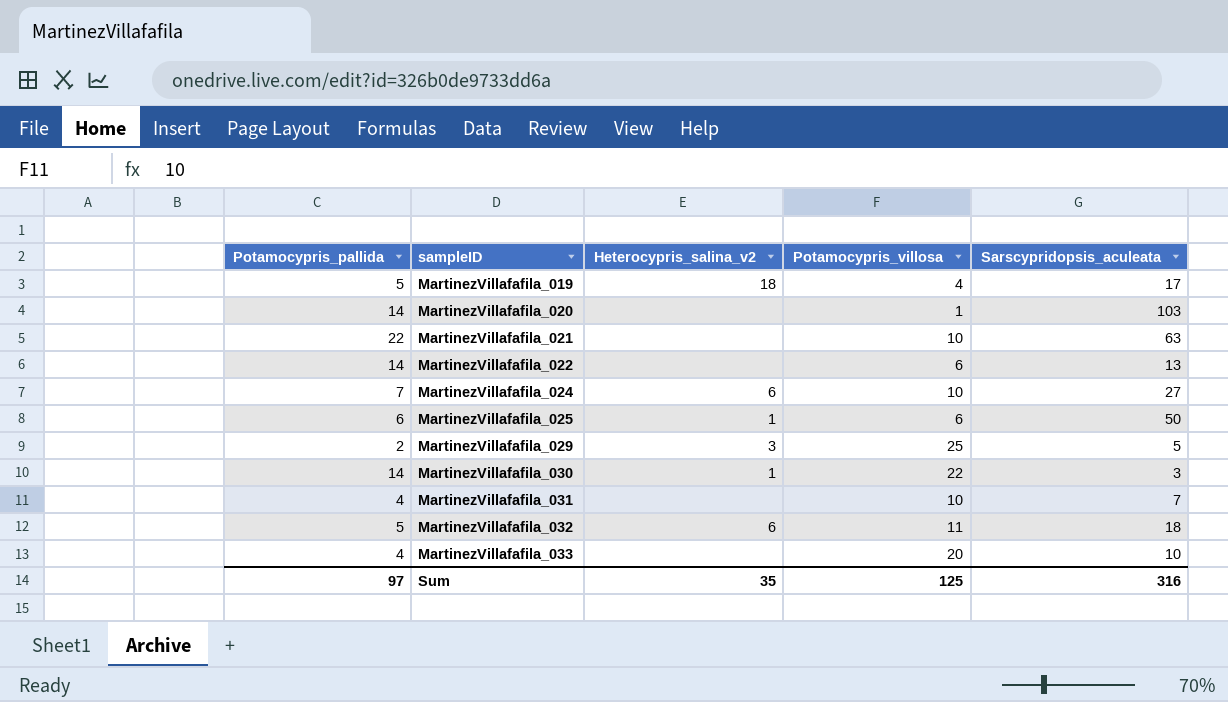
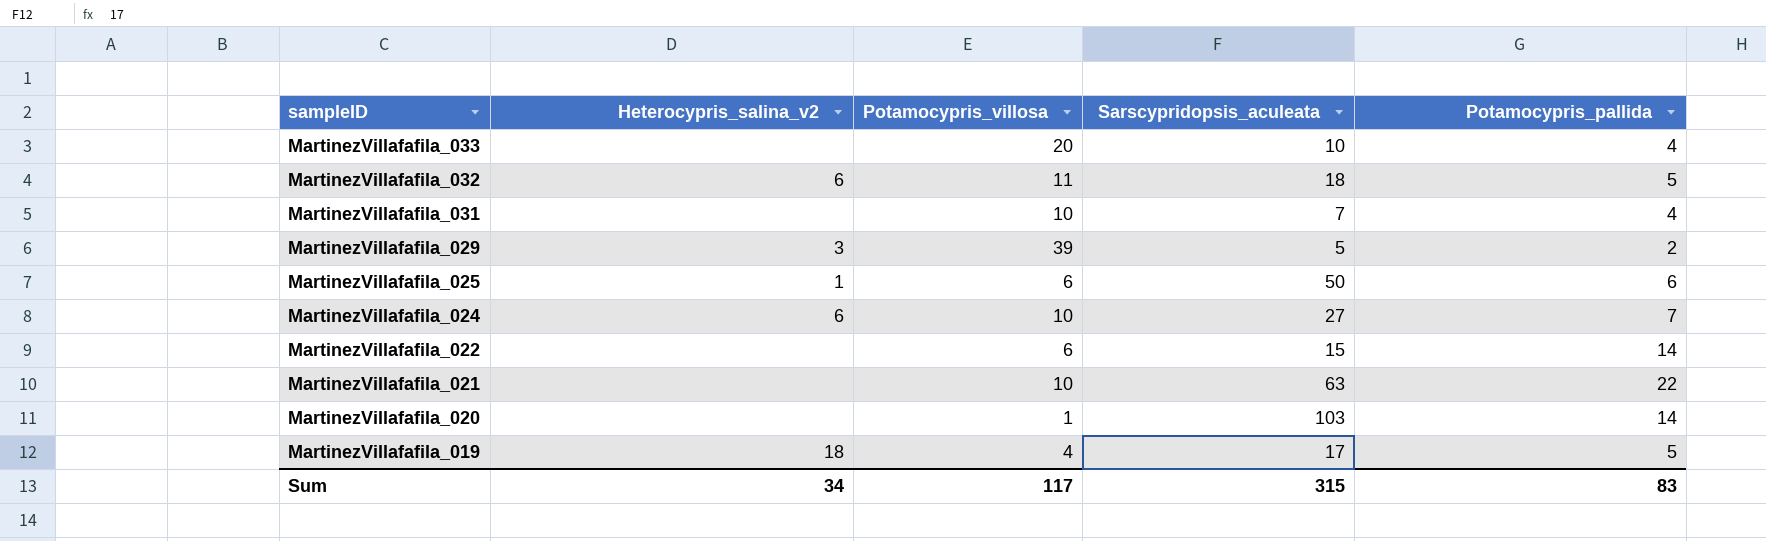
row order: sampleID ascending -> sampleID descending
column Potamocypris_pallida | position: 1 -> 5
row MartinezVillafafila_030: 14 | 1 | 22 | 3 -> none
MartinezVillafafila_029 | Potamocypris_villosa: 25 -> 39
MartinezVillafafila_022 | Sarscypridopsis_aculeata: 13 -> 15
Sum | Heterocypris_salina_v2: 35 -> 34
Sum | Potamocypris_villosa: 125 -> 117
Sum | Sarscypridopsis_aculeata: 316 -> 315
Sum | Potamocypris_pallida: 97 -> 83

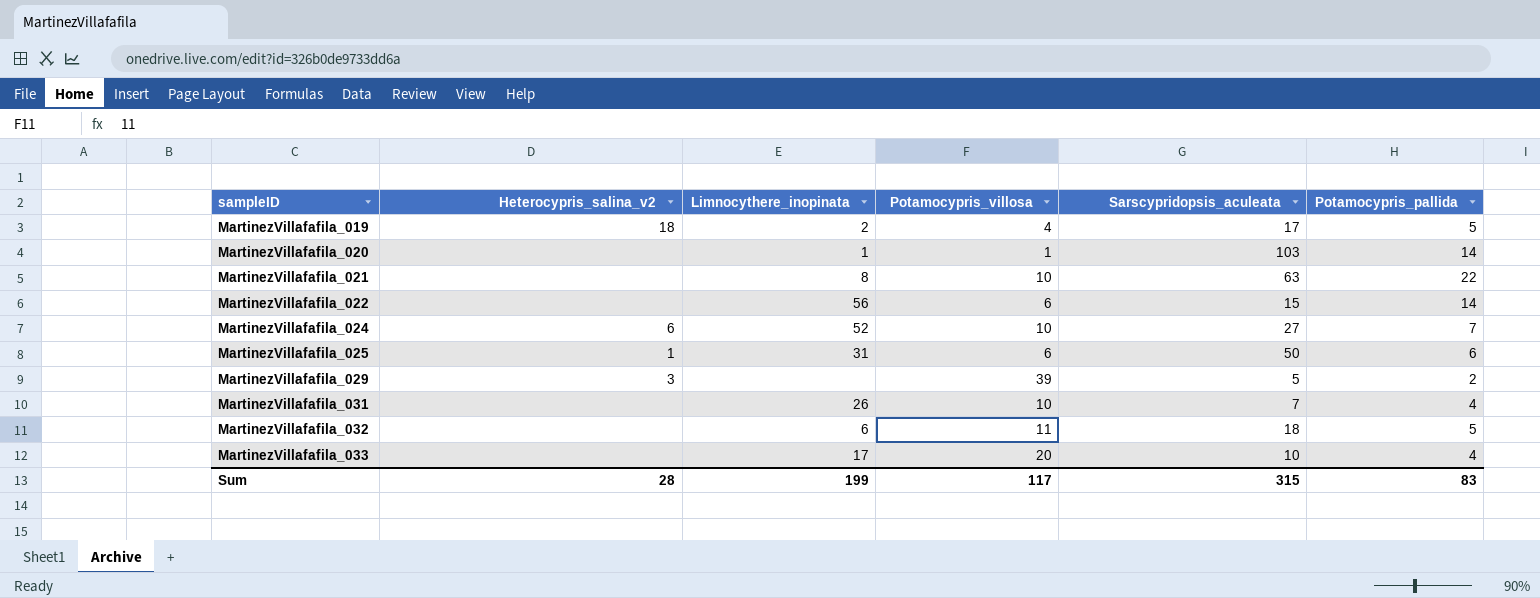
row order: sampleID descending -> sampleID ascending
column Limnocythere_inopinata | position: none -> 3
MartinezVillafafila_032 | Heterocypris_salina_v2: 6 -> none
Sum | Heterocypris_salina_v2: 34 -> 28

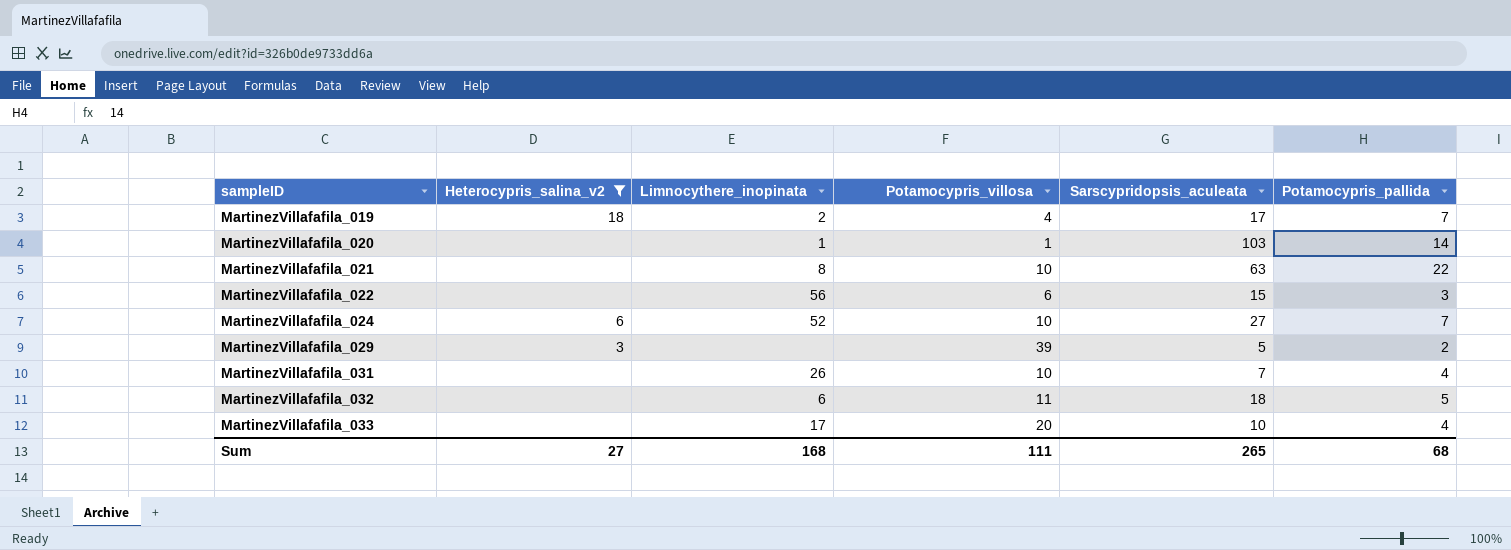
filter: none -> Heterocypris_salina_v2 != 1
MartinezVillafafila_019 | Potamocypris_pallida: 5 -> 7
MartinezVillafafila_022 | Potamocypris_pallida: 14 -> 3
Sum | Heterocypris_salina_v2: 28 -> 27
Sum | Limnocythere_inopinata: 199 -> 168
Sum | Potamocypris_villosa: 117 -> 111
Sum | Sarscypridopsis_aculeata: 315 -> 265
Sum | Potamocypris_pallida: 83 -> 68

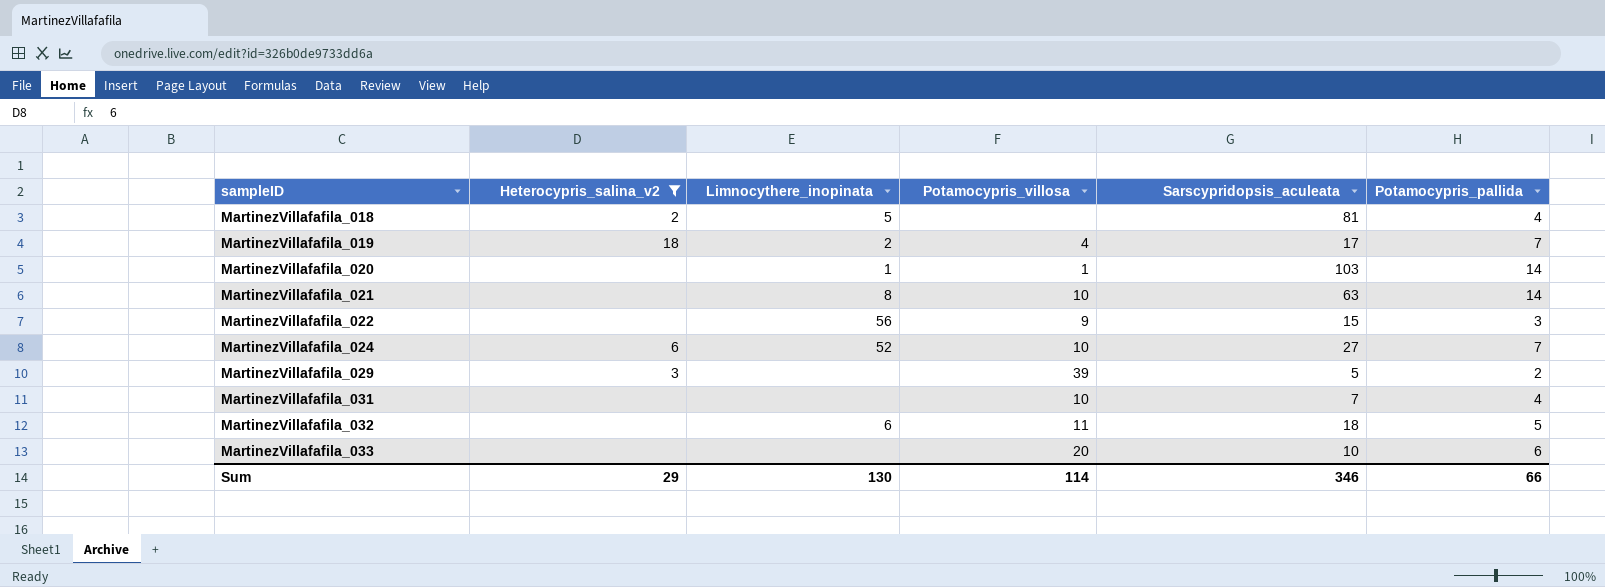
row MartinezVillafafila_018: none -> 2 | 5 | none | 81 | 4
MartinezVillafafila_021 | Potamocypris_pallida: 22 -> 14
MartinezVillafafila_022 | Potamocypris_villosa: 6 -> 9
MartinezVillafafila_031 | Limnocythere_inopinata: 26 -> none
MartinezVillafafila_033 | Limnocythere_inopinata: 17 -> none
MartinezVillafafila_033 | Potamocypris_pallida: 4 -> 6
Sum | Heterocypris_salina_v2: 27 -> 29
Sum | Limnocythere_inopinata: 168 -> 130
Sum | Potamocypris_villosa: 111 -> 114
Sum | Sarscypridopsis_aculeata: 265 -> 346
Sum | Potamocypris_pallida: 68 -> 66

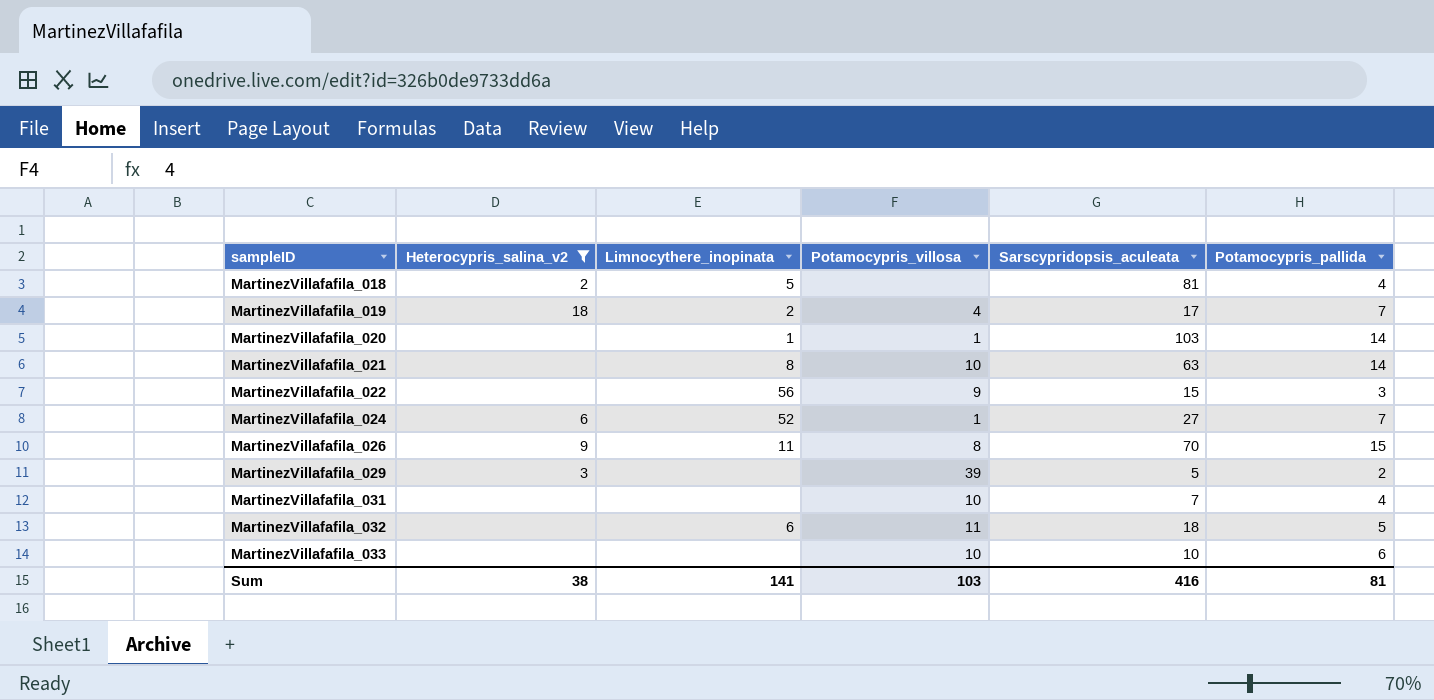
MartinezVillafafila_024 | Potamocypris_villosa: 10 -> 1
row MartinezVillafafila_026: none -> 9 | 11 | 8 | 70 | 15
MartinezVillafafila_033 | Potamocypris_villosa: 20 -> 10
Sum | Heterocypris_salina_v2: 29 -> 38
Sum | Limnocythere_inopinata: 130 -> 141
Sum | Potamocypris_villosa: 114 -> 103
Sum | Sarscypridopsis_aculeata: 346 -> 416
Sum | Potamocypris_pallida: 66 -> 81

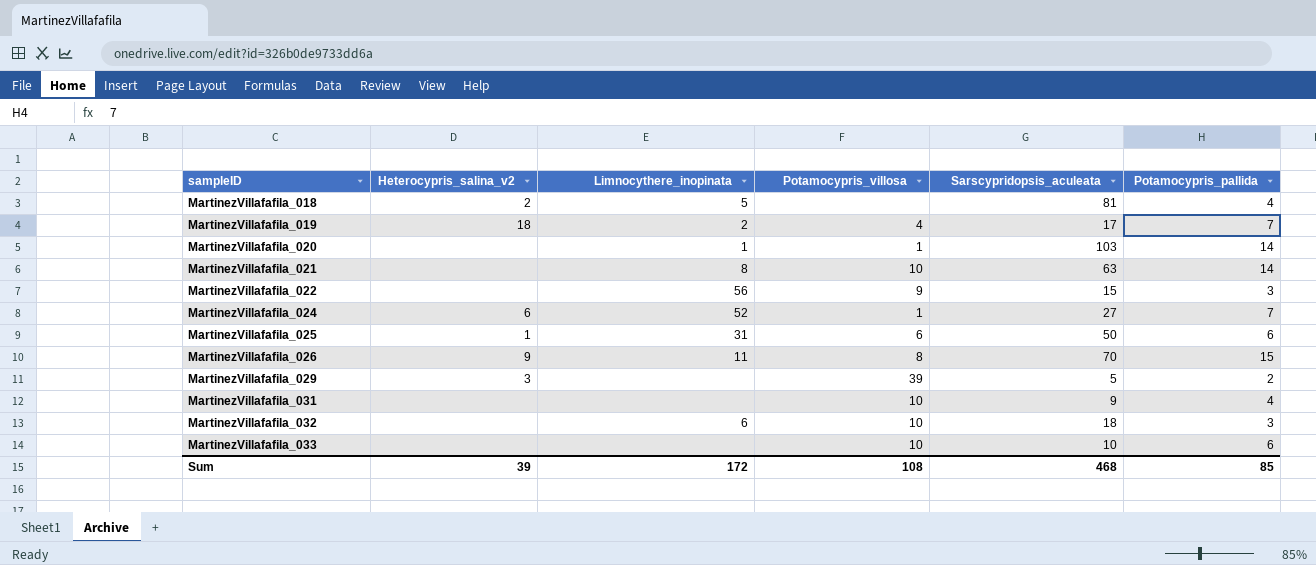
filter: Heterocypris_salina_v2 != 1 -> none
MartinezVillafafila_031 | Sarscypridopsis_aculeata: 7 -> 9
MartinezVillafafila_032 | Potamocypris_villosa: 11 -> 10
MartinezVillafafila_032 | Potamocypris_pallida: 5 -> 3
Sum | Heterocypris_salina_v2: 38 -> 39
Sum | Limnocythere_inopinata: 141 -> 172
Sum | Potamocypris_villosa: 103 -> 108
Sum | Sarscypridopsis_aculeata: 416 -> 468
Sum | Potamocypris_pallida: 81 -> 85

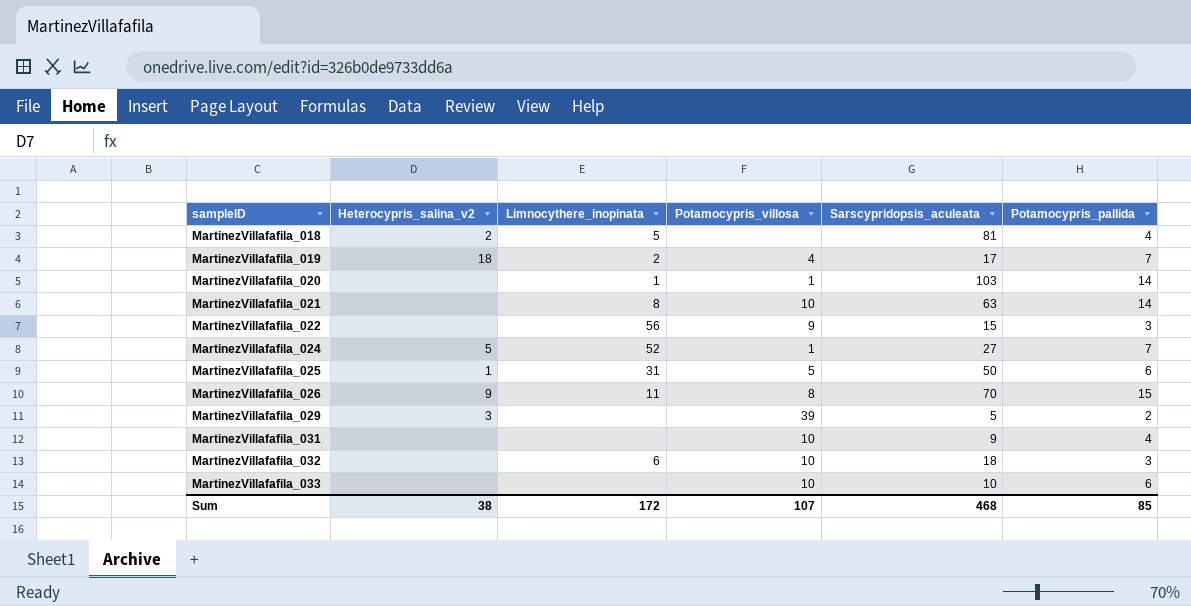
MartinezVillafafila_024 | Heterocypris_salina_v2: 6 -> 5
MartinezVillafafila_025 | Potamocypris_villosa: 6 -> 5
Sum | Heterocypris_salina_v2: 39 -> 38
Sum | Potamocypris_villosa: 108 -> 107

